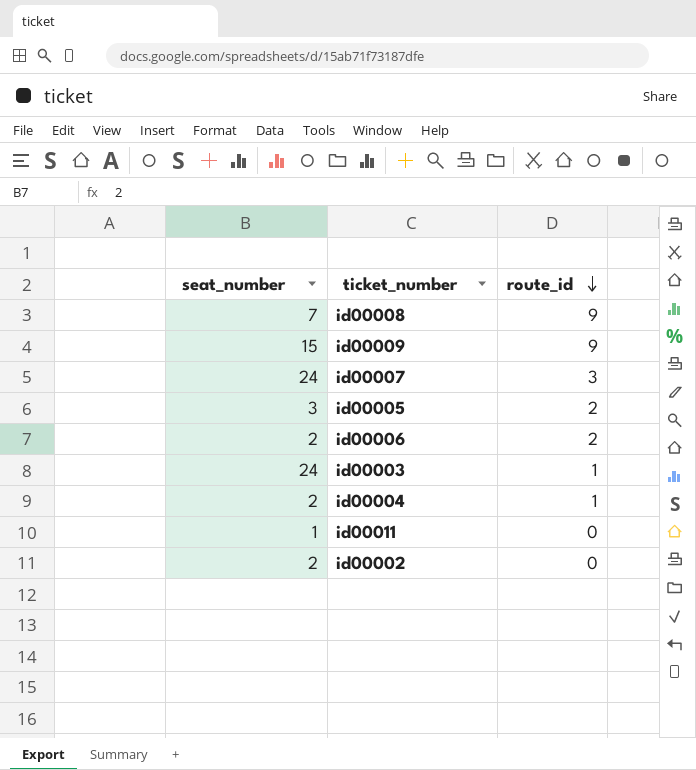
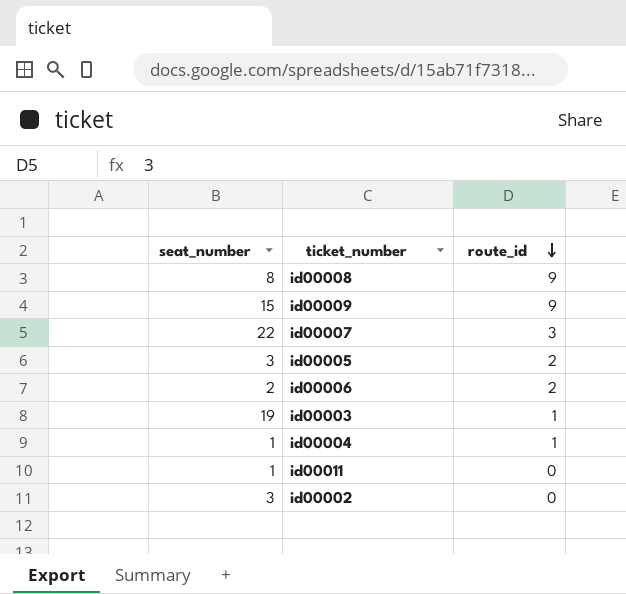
id00008 | seat_number: 7 -> 8
id00007 | seat_number: 24 -> 22
id00003 | seat_number: 24 -> 19
id00004 | seat_number: 2 -> 1
id00002 | seat_number: 2 -> 3

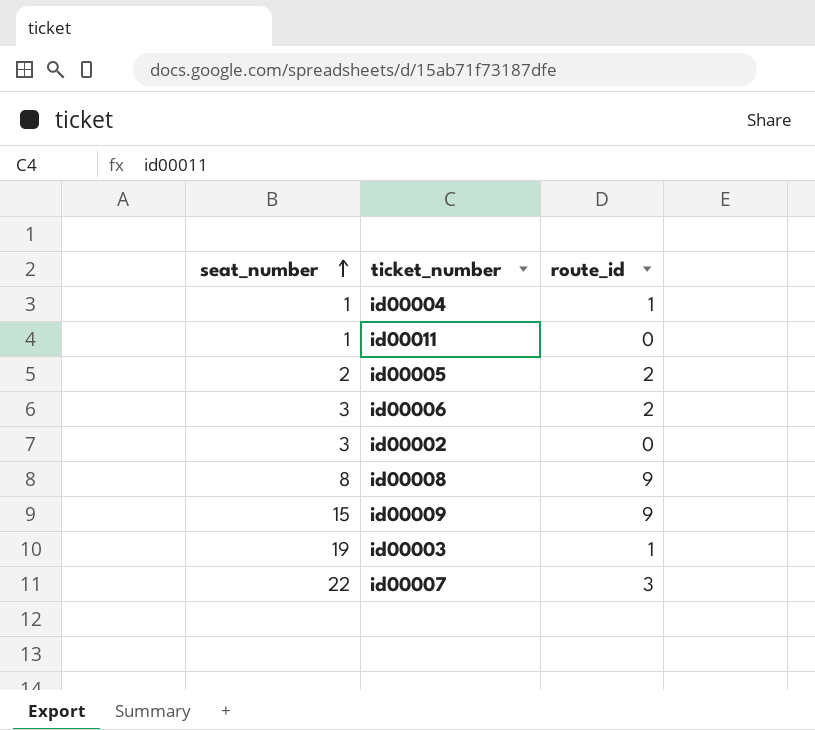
row order: route_id descending -> seat_number ascending
id00005 | seat_number: 3 -> 2
id00006 | seat_number: 2 -> 3

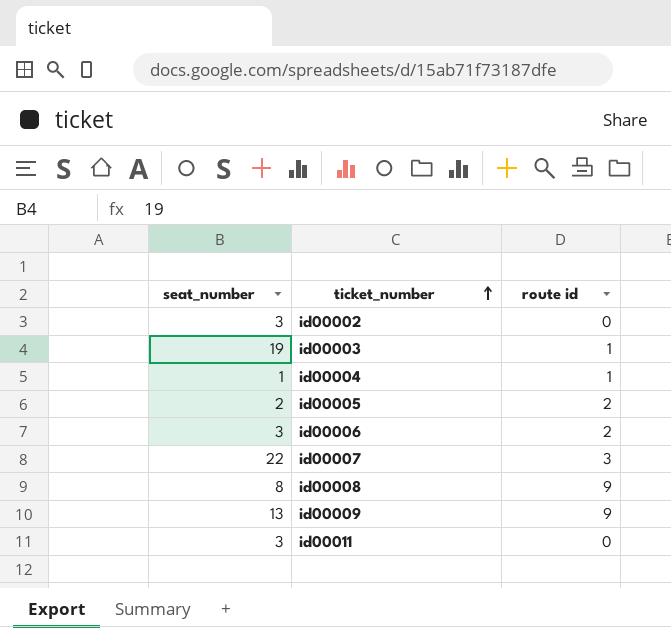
row order: seat_number ascending -> ticket_number ascending
column name: route_id -> route id
id00009 | seat_number: 15 -> 13
id00011 | seat_number: 1 -> 3

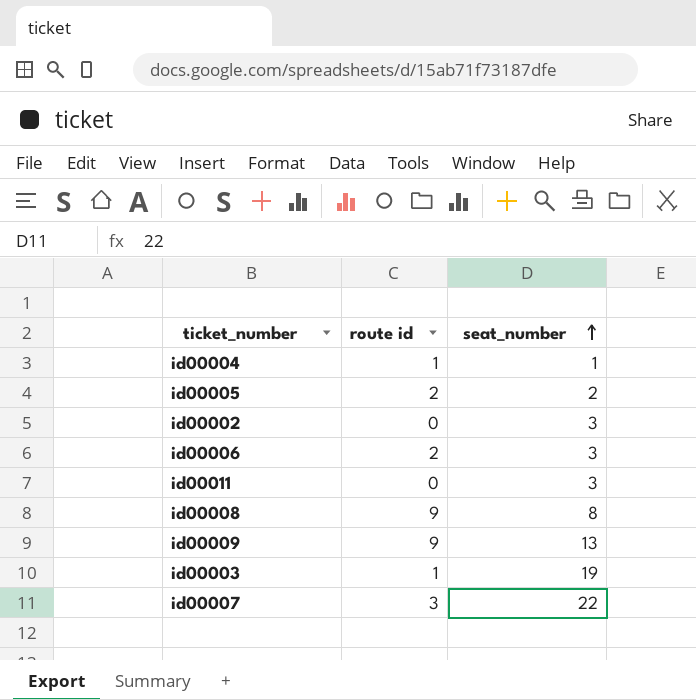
row order: ticket_number ascending -> seat_number ascending
column seat_number | position: 1 -> 3

